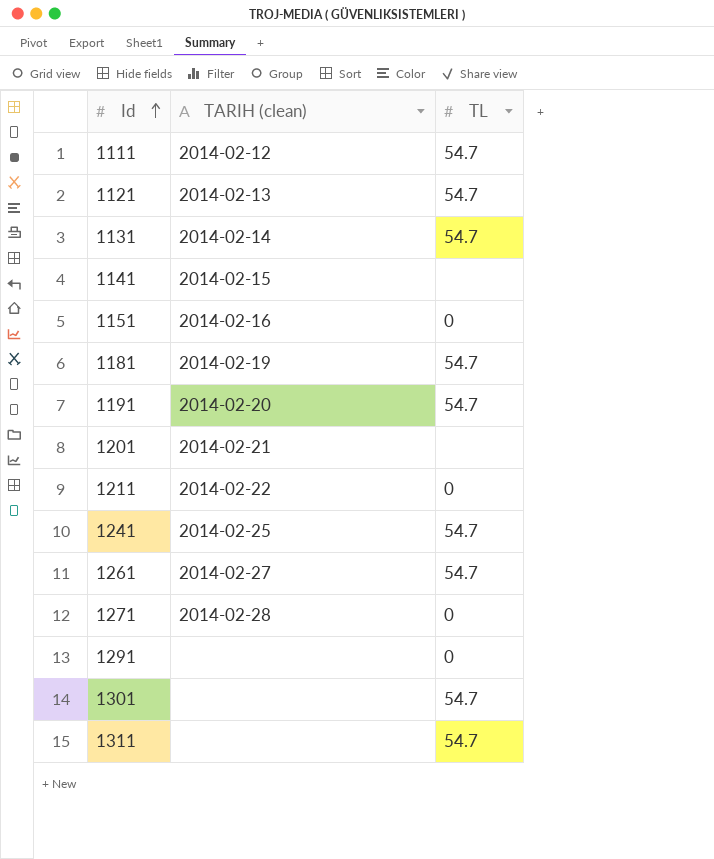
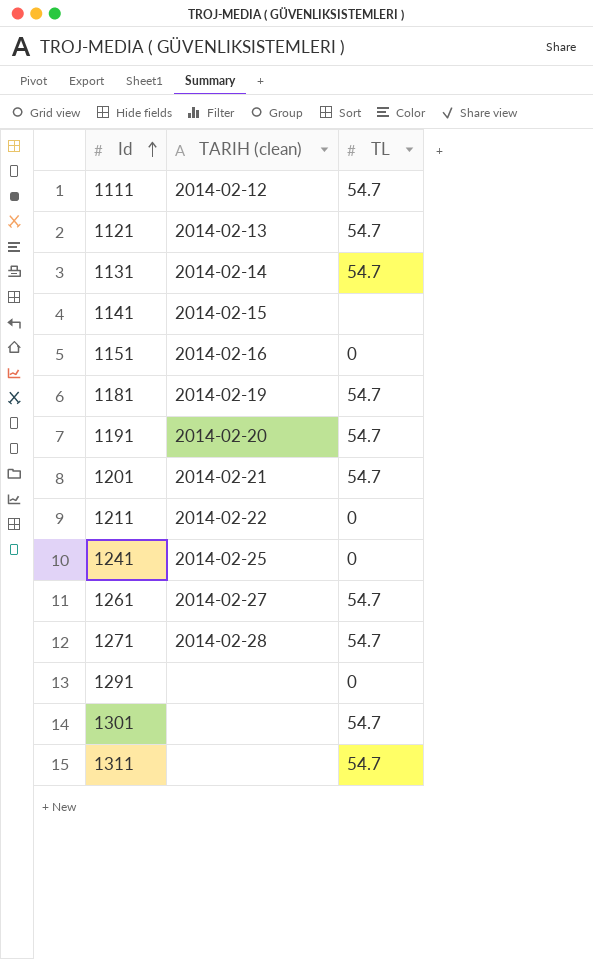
1201 | TL: none -> 54.7
1241 | TL: 54.7 -> 0
1271 | TL: 0 -> 54.7

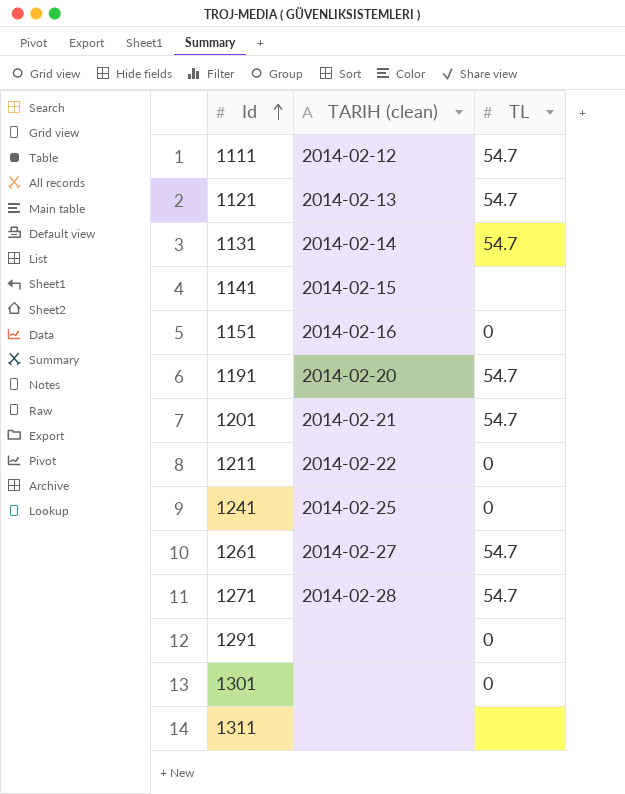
row 1181: 2014-02-19 | 54.7 -> none
1301 | TL: 54.7 -> 0
1311 | TL: 54.7 -> none

